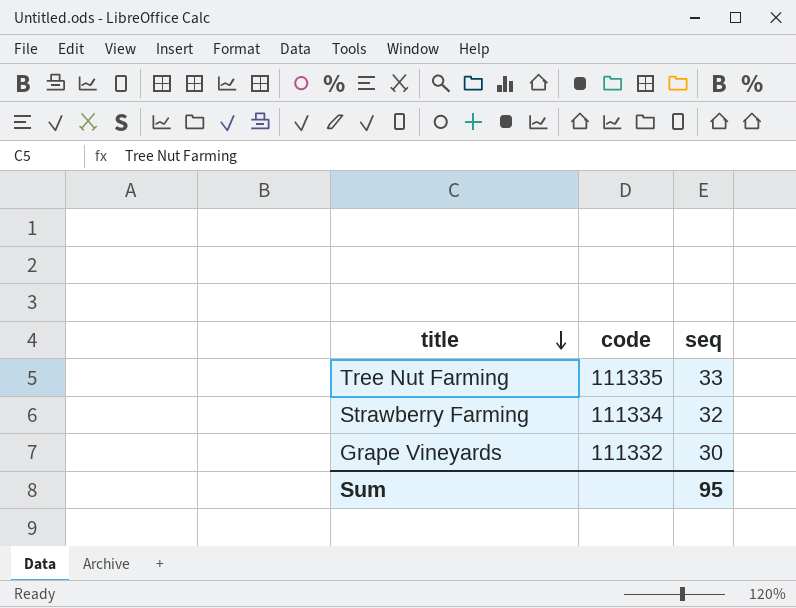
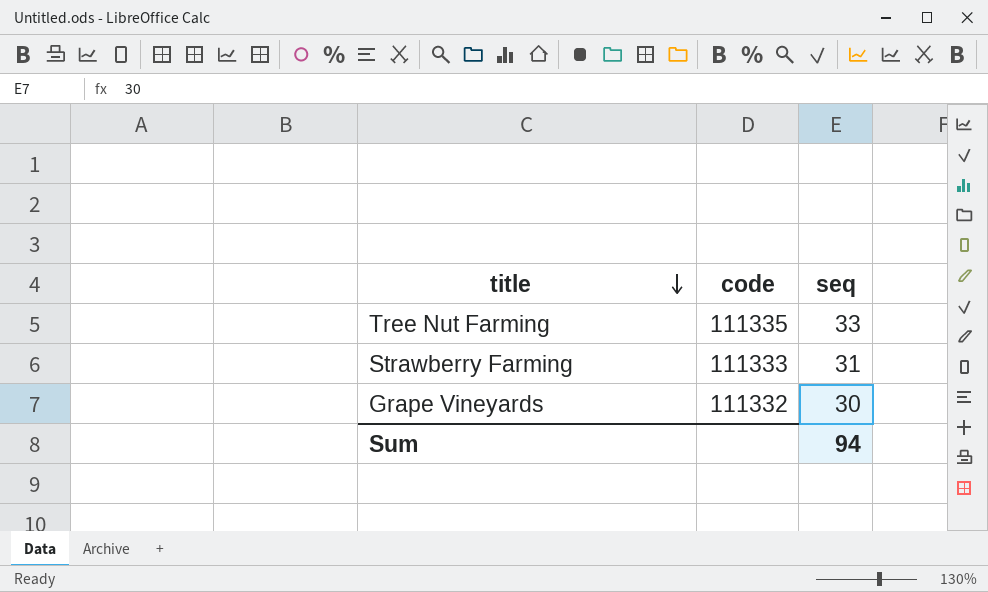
Strawberry Farming | code: 111334 -> 111333
Strawberry Farming | seq: 32 -> 31
Sum | seq: 95 -> 94

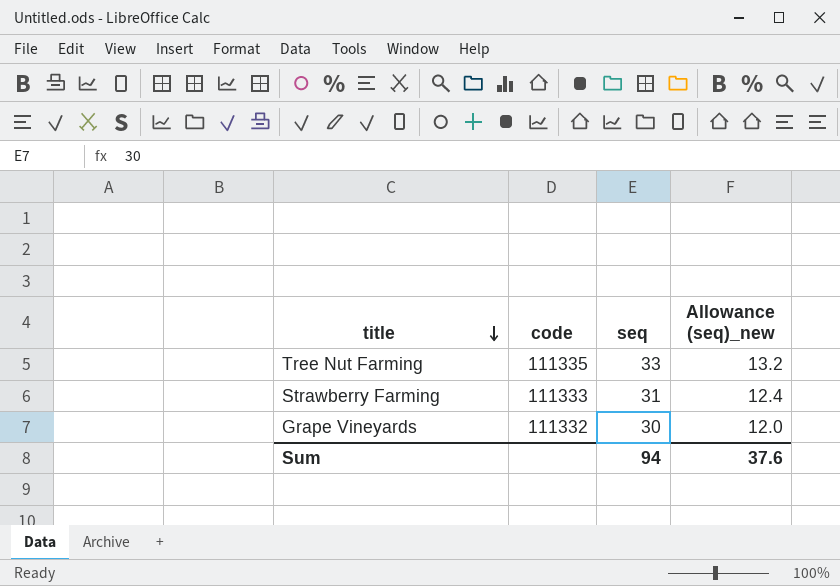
column Allowance (seq)_new | formula: none -> [seq] * 0.4

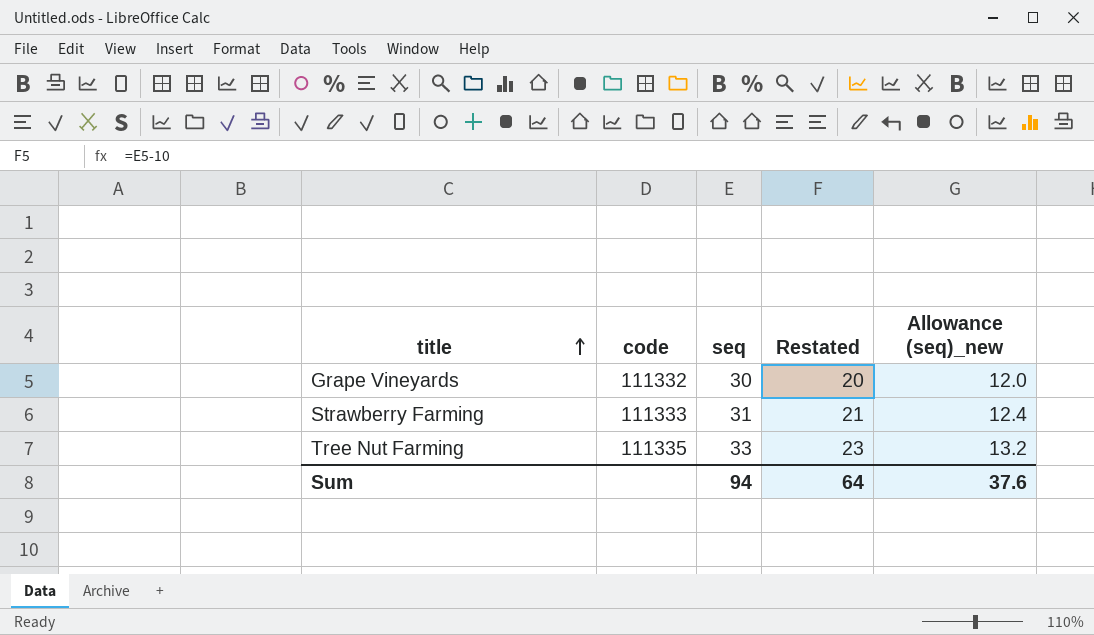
row order: title descending -> title ascending
column Restated | formula: none -> [seq] - 10

